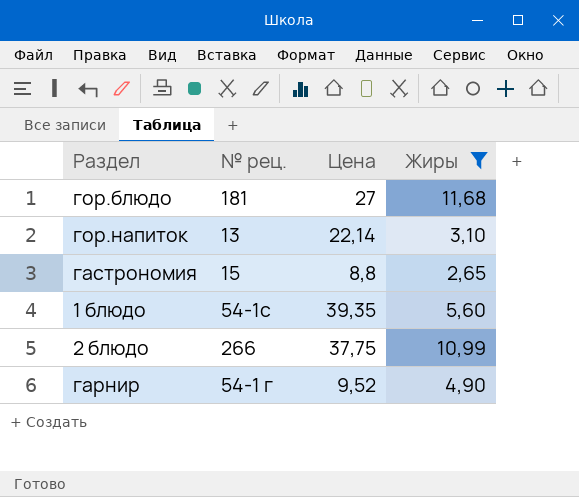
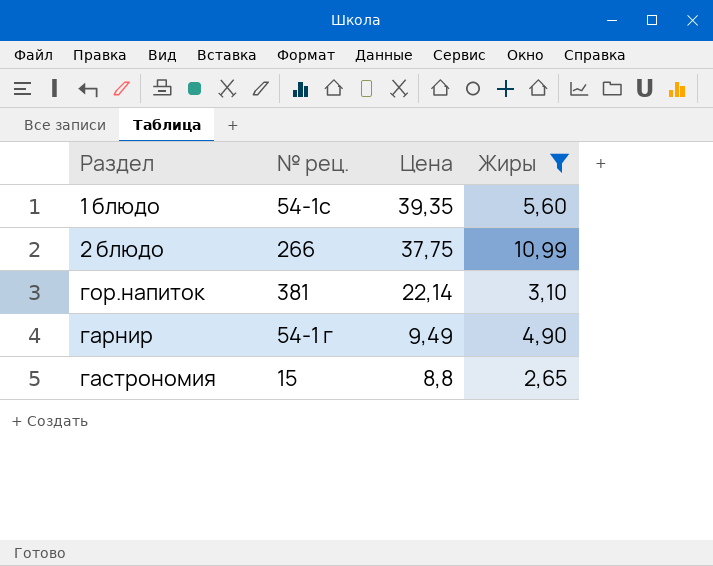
row order: none -> Цена descending
row гор.блюдо: 181 | 27 | 11,68 -> none
гор.напиток | № рец.: 13 -> 381
гарнир | Цена: 9,52 -> 9,49

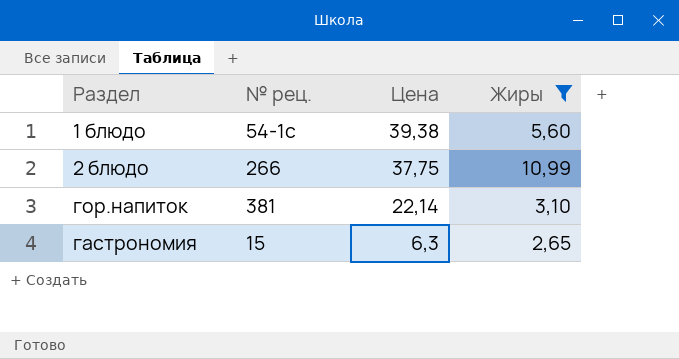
row гарнир: 54-1 г | 9,49 | 4,90 -> none
1 блюдо | Цена: 39,35 -> 39,38
гастрономия | Цена: 8,8 -> 6,3

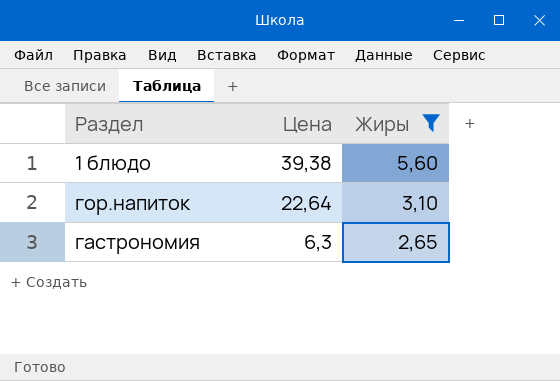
column № рец. | position: 2 -> none
row 2 блюдо: 266 | 37,75 | 10,99 -> none
гор.напиток | Цена: 22,14 -> 22,64

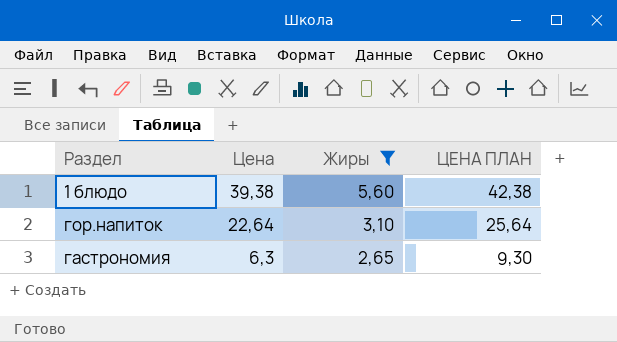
column ЦЕНА ПЛАН | formula: none -> [Цена] + 3

